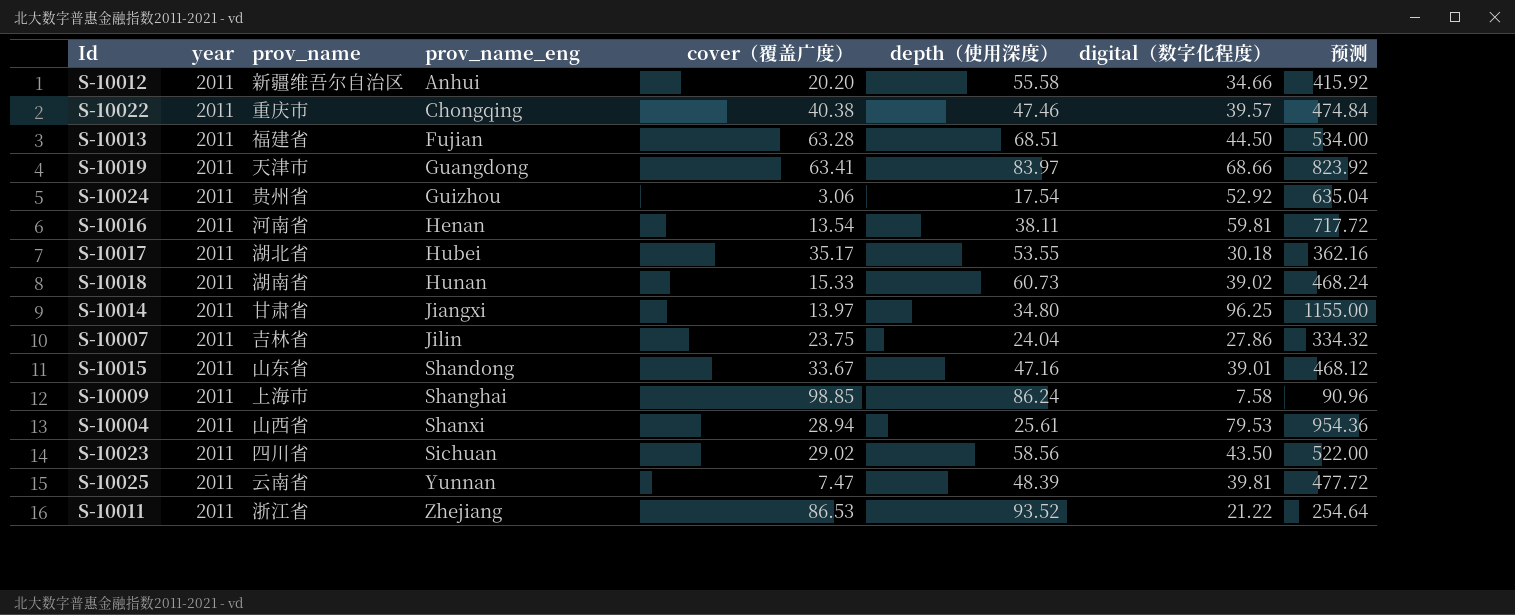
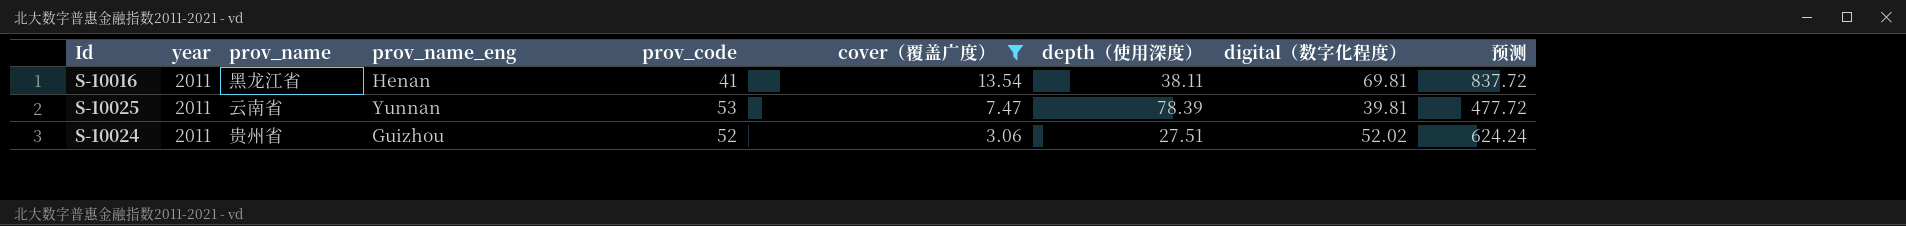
filter: none -> cover（覆盖广度） <= 13.54
row order: prov_name_eng ascending -> cover（覆盖广度） descending
column prov_code | position: none -> 5
S-10016 | prov_name: 河南省 -> 黑龙江省
S-10016 | digital（数字化程度）: 59.81 -> 69.81
S-10016 | 预测: 717.72 -> 837.72
S-10025 | depth（使用深度）: 48.39 -> 78.39
S-10024 | depth（使用深度）: 17.54 -> 27.51
S-10024 | digital（数字化程度）: 52.92 -> 52.02
S-10024 | 预测: 635.04 -> 624.24

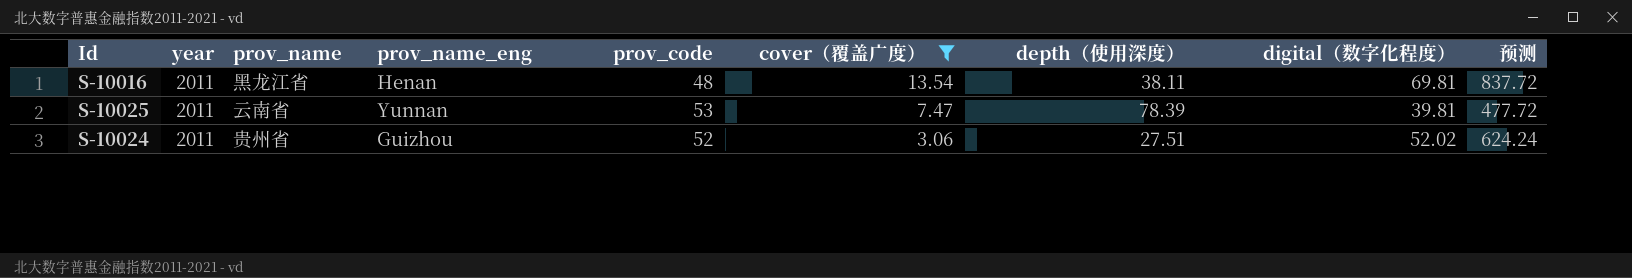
S-10016 | prov_code: 41 -> 48

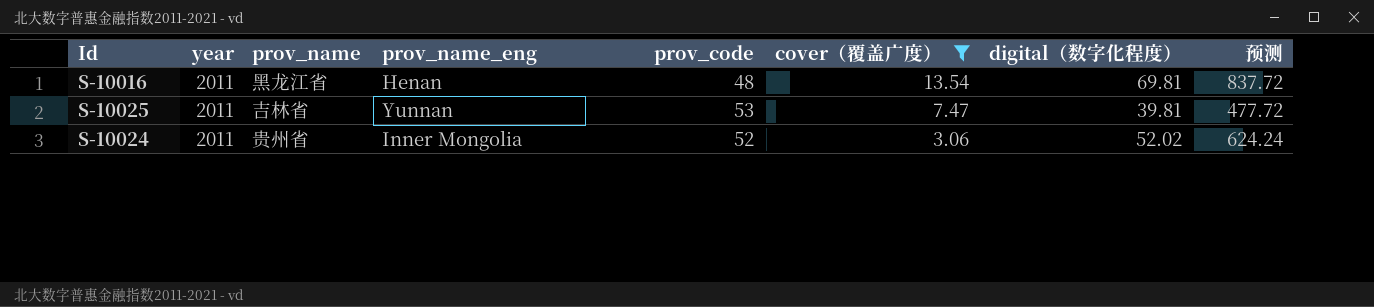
column depth（使用深度） | position: 7 -> none
S-10025 | prov_name: 云南省 -> 吉林省
S-10024 | prov_name_eng: Guizhou -> Inner Mongolia

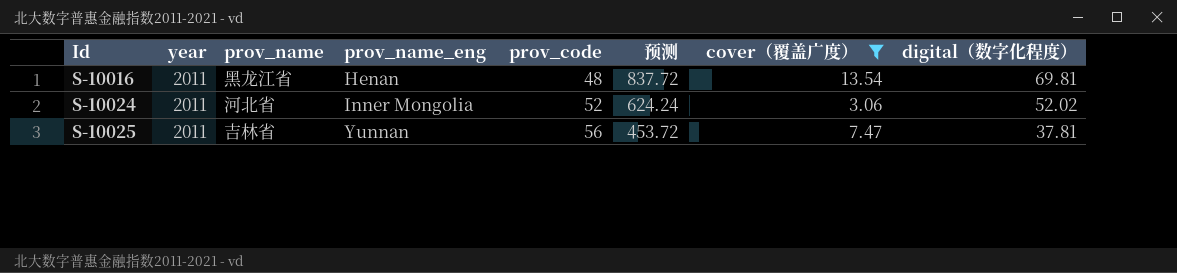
row order: cover（覆盖广度） descending -> Id ascending
column 预测 | position: 8 -> 6
S-10024 | prov_name: 贵州省 -> 河北省
S-10025 | prov_code: 53 -> 56
S-10025 | 预测: 477.72 -> 453.72
S-10025 | digital（数字化程度）: 39.81 -> 37.81

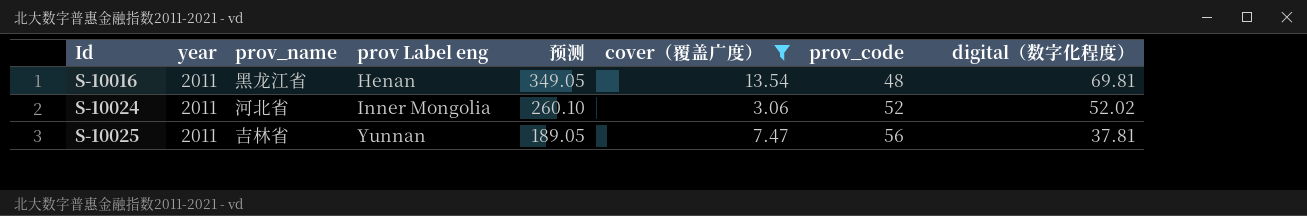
column name: prov_name_eng -> prov Label eng
column 预测 | formula: [digital（数字化程度）] * 12 -> [digital（数字化程度）] * 5
column prov_code | position: 5 -> 7

